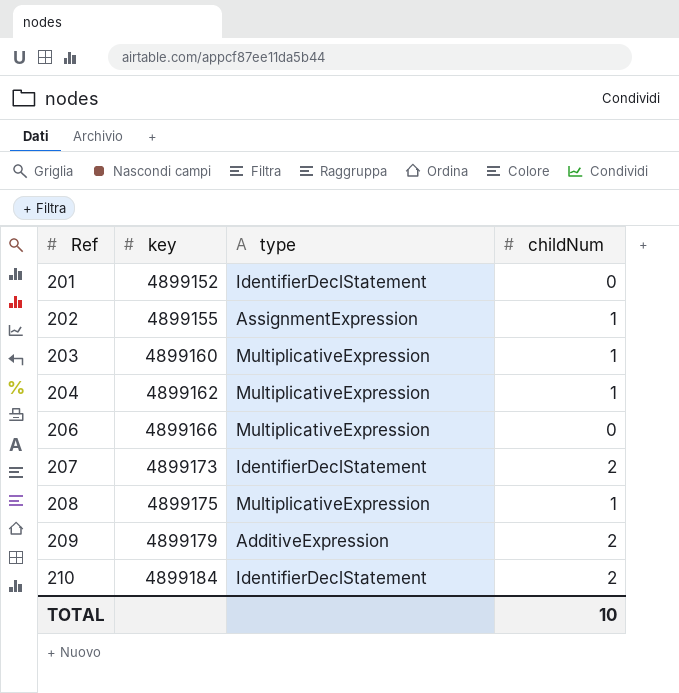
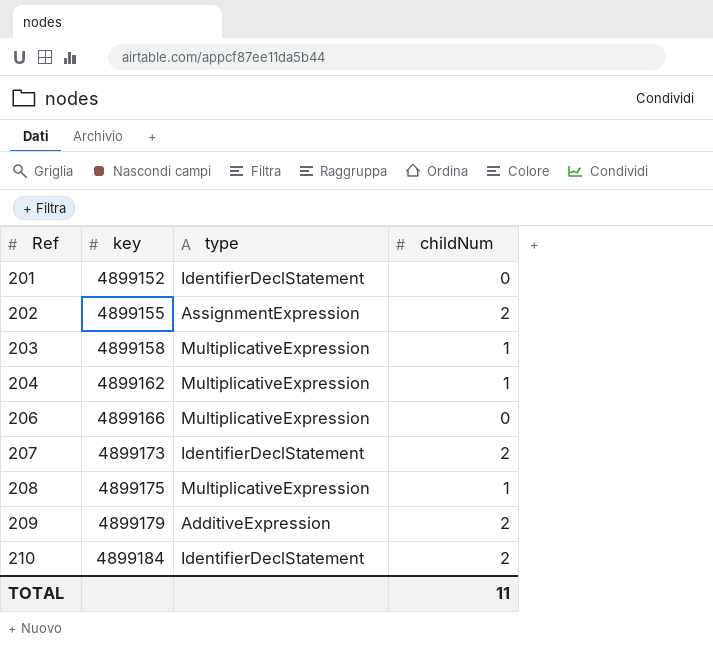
202 | childNum: 1 -> 2
203 | key: 4899160 -> 4899158
TOTAL | childNum: 10 -> 11

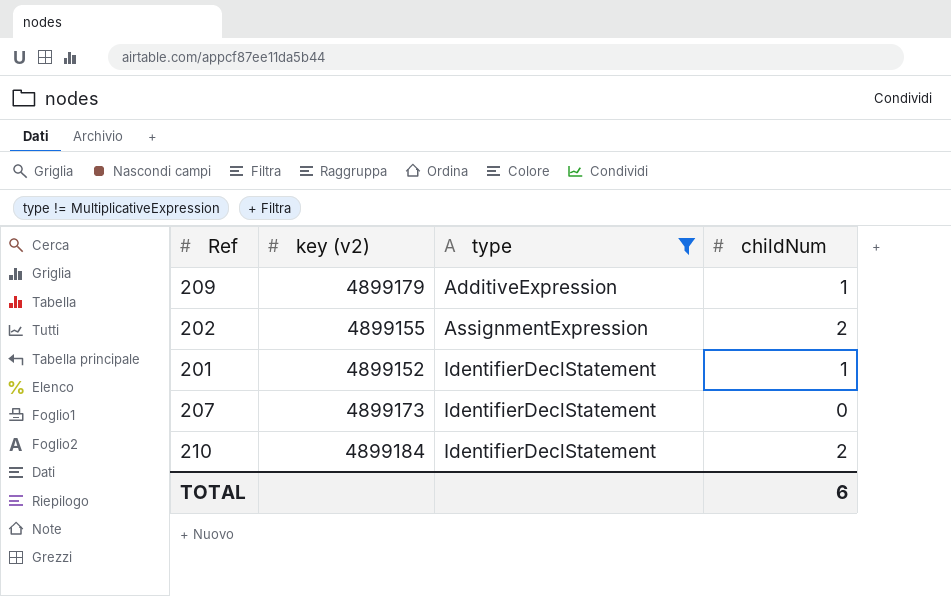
filter: none -> type != MultiplicativeExpression
row order: Ref ascending -> type ascending
column name: key -> key (v2)
209 | childNum: 2 -> 1
201 | childNum: 0 -> 1
207 | childNum: 2 -> 0
TOTAL | childNum: 11 -> 6

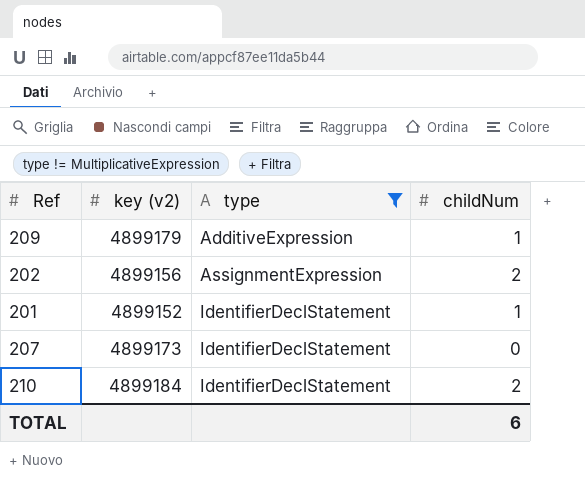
202 | key (v2): 4899155 -> 4899156

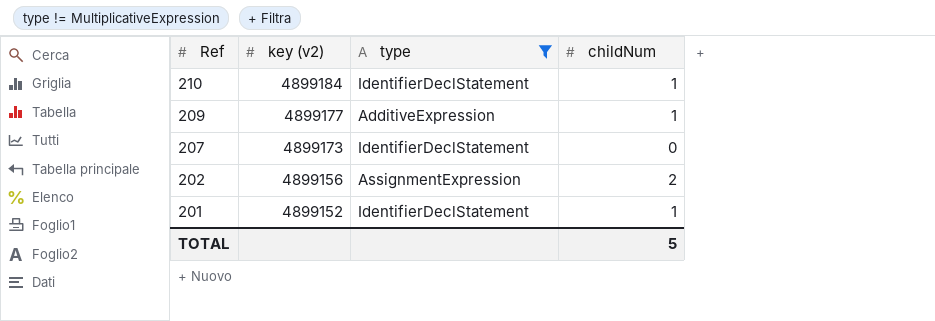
row order: type ascending -> Ref descending
210 | childNum: 2 -> 1
209 | key (v2): 4899179 -> 4899177
TOTAL | childNum: 6 -> 5

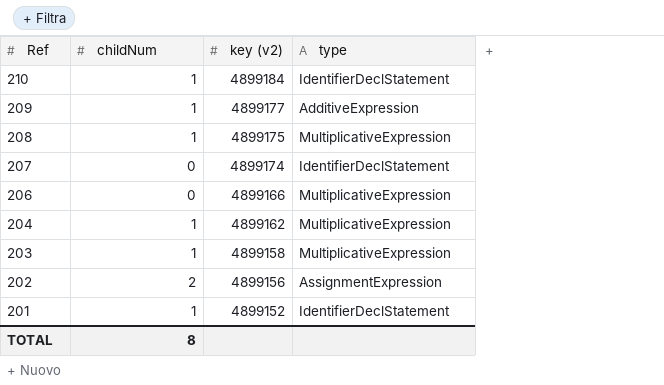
filter: type != MultiplicativeExpression -> none
column childNum | position: 4 -> 2
207 | key (v2): 4899173 -> 4899174
TOTAL | childNum: 5 -> 8

